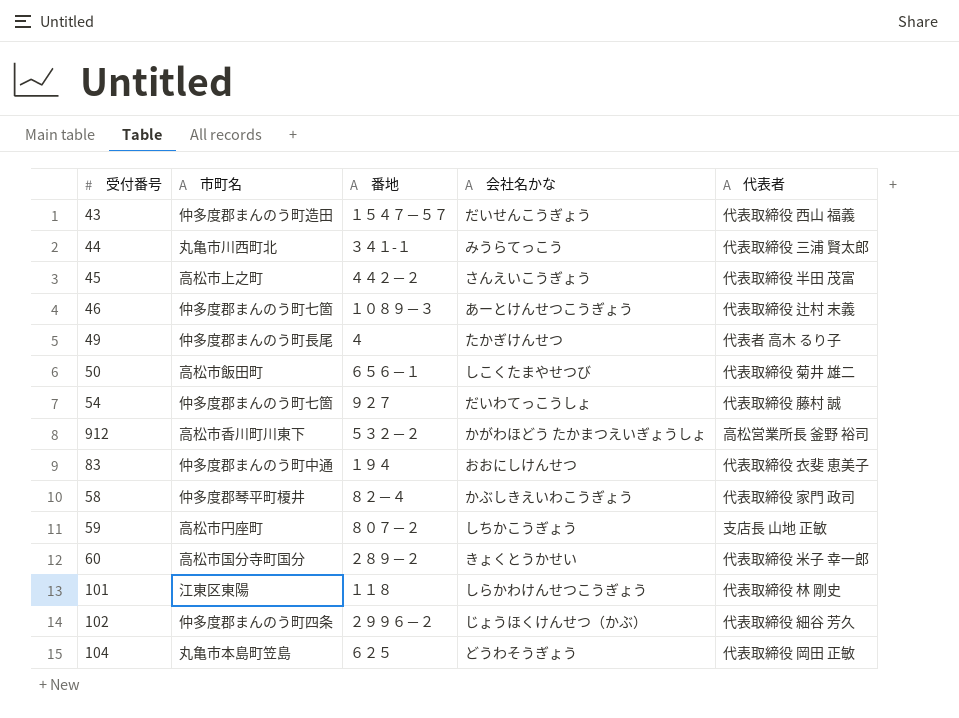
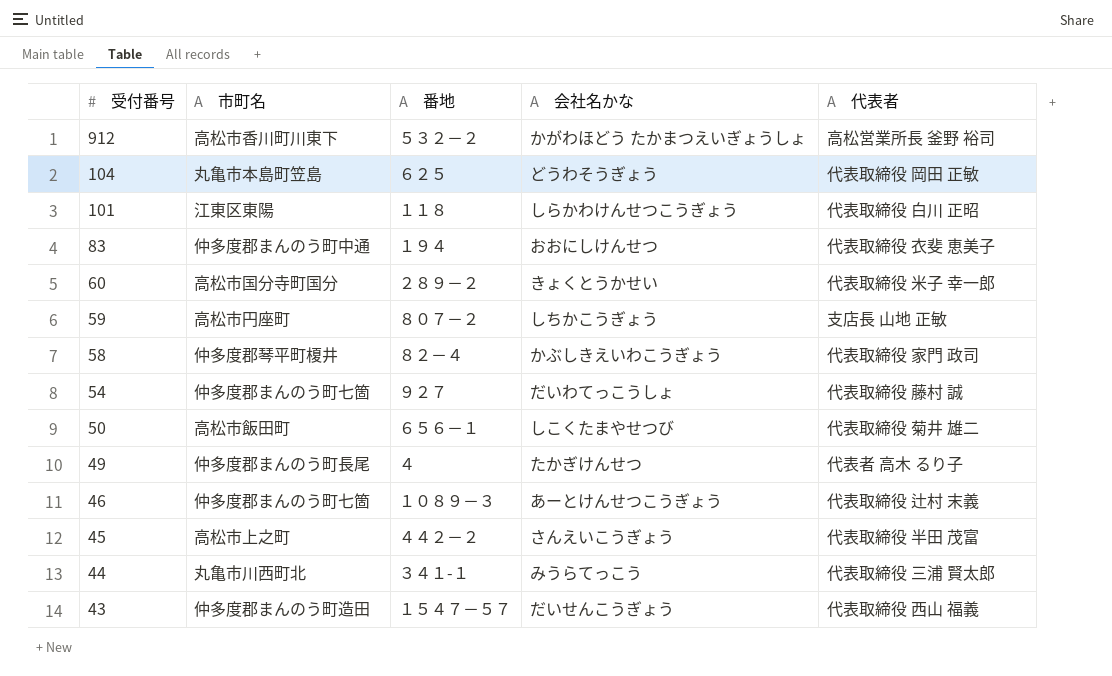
row order: none -> 受付番号 descending
row 102: 仲多度郡まんのう町四条 | ２９９６－２ | じょうほくけんせつ（かぶ） | 代表取締役 細谷 芳久 -> none
101 | 代表者: 代表取締役 林 剛史 -> 代表取締役 白川 正昭

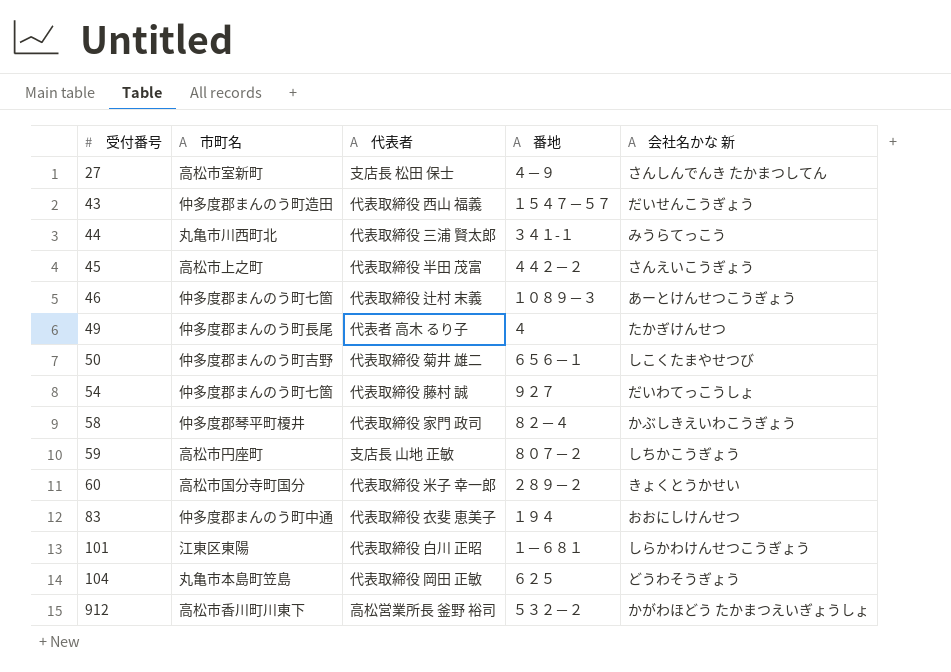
row order: 受付番号 descending -> 受付番号 ascending
column 代表者 | position: 5 -> 3
column name: 会社名かな -> 会社名かな 新
row 27: none -> 高松市室新町 | 支店長 松田 保士 | ４－９ | さんしんでんき たかまつしてん
50 | 市町名: 高松市飯田町 -> 仲多度郡まんのう町吉野
101 | 番地: １１８ -> １－６８１

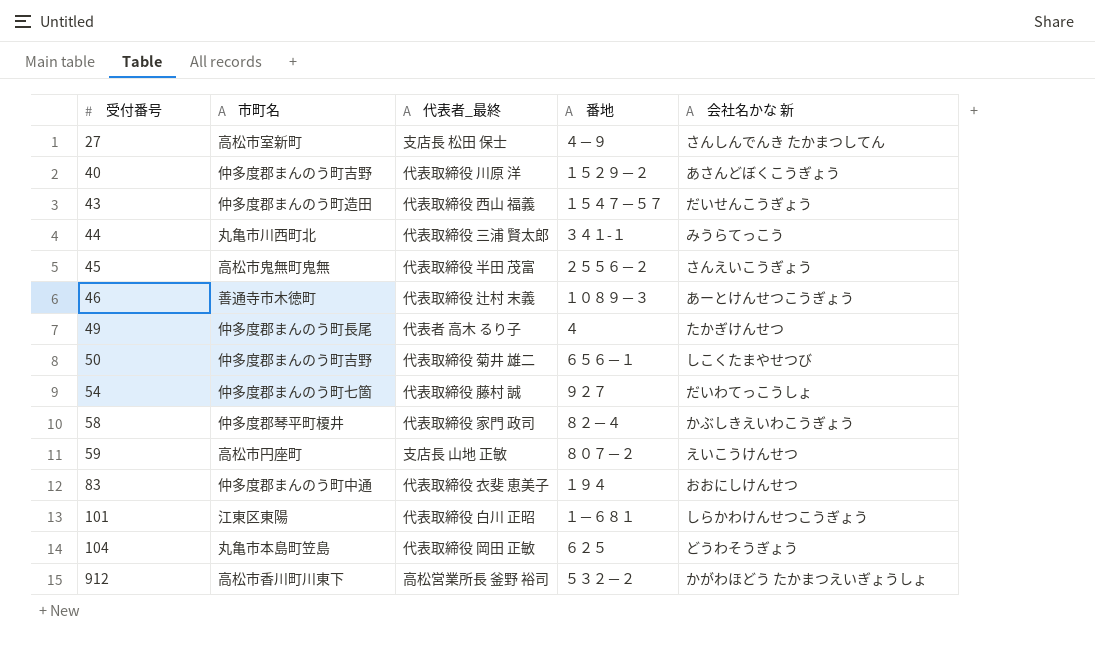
column name: 代表者 -> 代表者_最終
row 60: 高松市国分寺町国分 | 代表取締役 米子 幸一郎 | ２８９－２ | きょくとうかせい -> none
row 40: none -> 仲多度郡まんのう町吉野 | 代表取締役 川原 洋 | １５２９－２ | あさんどぼくこうぎょう
45 | 市町名: 高松市上之町 -> 高松市鬼無町鬼無
45 | 番地: ４４２－２ -> ２５５６－２
46 | 市町名: 仲多度郡まんのう町七箇 -> 善通寺市木徳町
59 | 会社名かな 新: しちかこうぎょう -> えいこうけんせつ

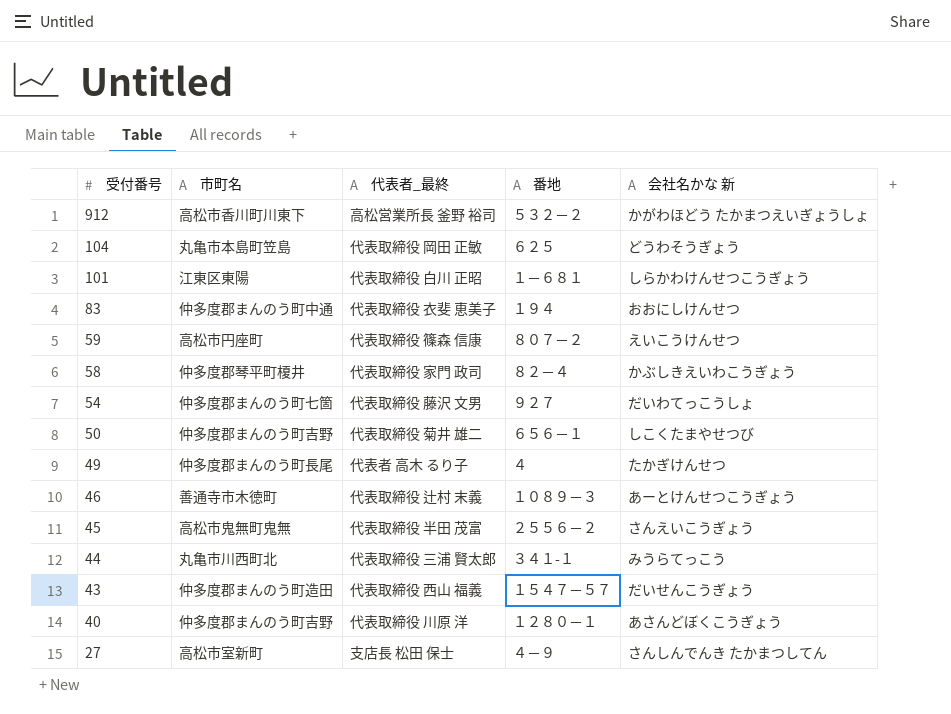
row order: 受付番号 ascending -> 受付番号 descending
59 | 代表者_最終: 支店長 山地 正敏 -> 代表取締役 篠森 信康
54 | 代表者_最終: 代表取締役 藤村 誠 -> 代表取締役 藤沢 文男
40 | 番地: １５２９－２ -> １２８０－１

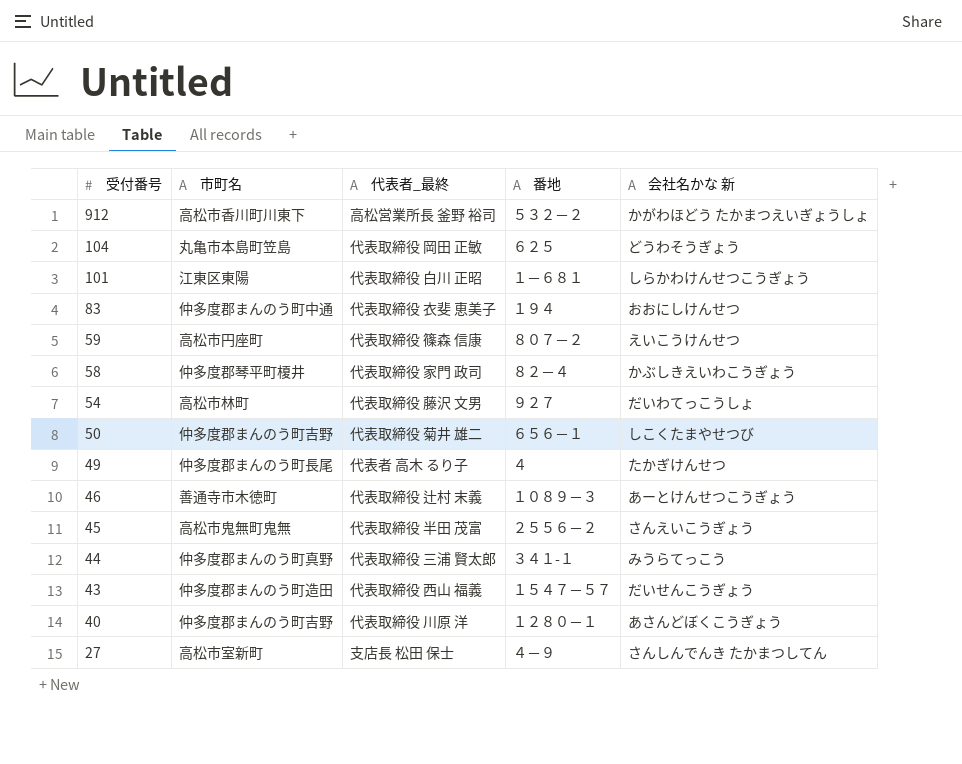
54 | 市町名: 仲多度郡まんのう町七箇 -> 高松市林町
44 | 市町名: 丸亀市川西町北 -> 仲多度郡まんのう町真野

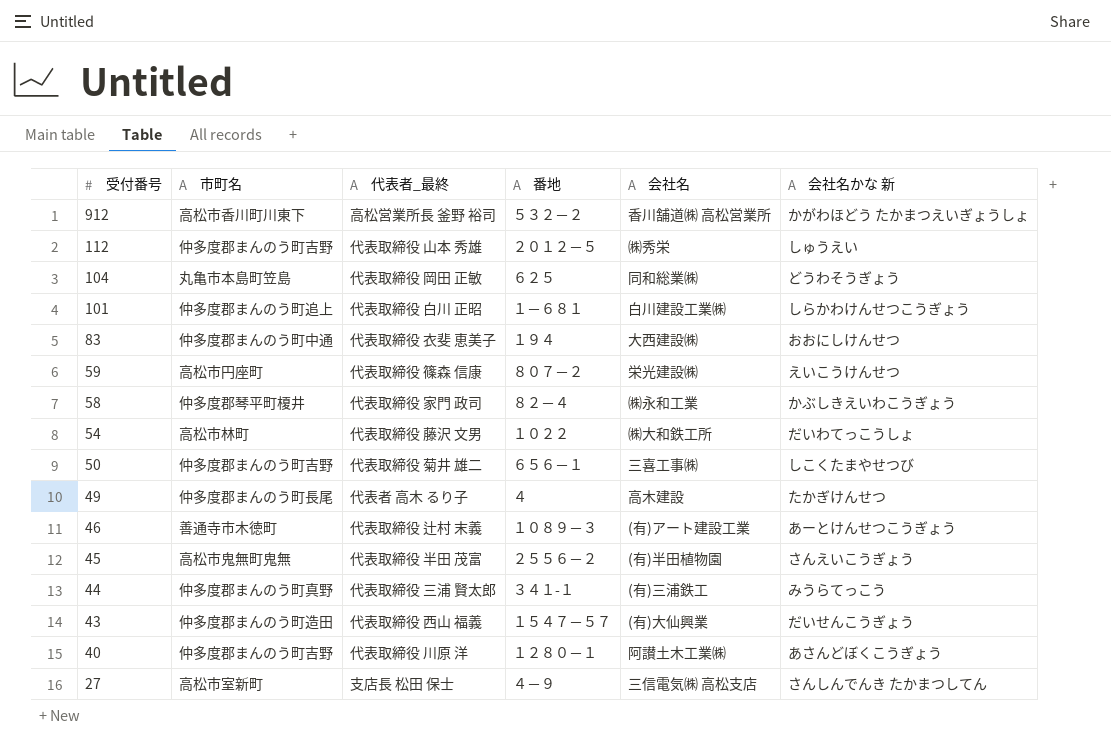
column 会社名 | position: none -> 5
row 112: none -> 仲多度郡まんのう町吉野 | 代表取締役 山本 秀雄 | ２０１２－５ | ㈱秀栄 | しゅうえい
101 | 市町名: 江東区東陽 -> 仲多度郡まんのう町追上
54 | 番地: ９２７ -> １０２２

